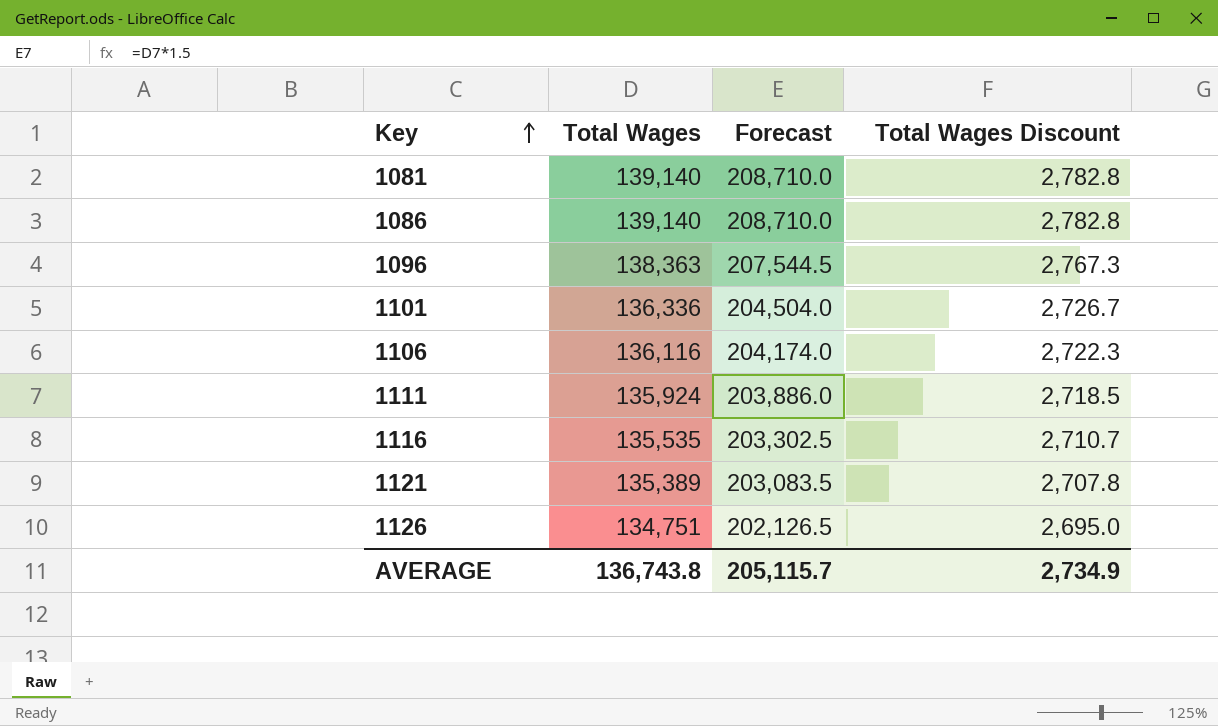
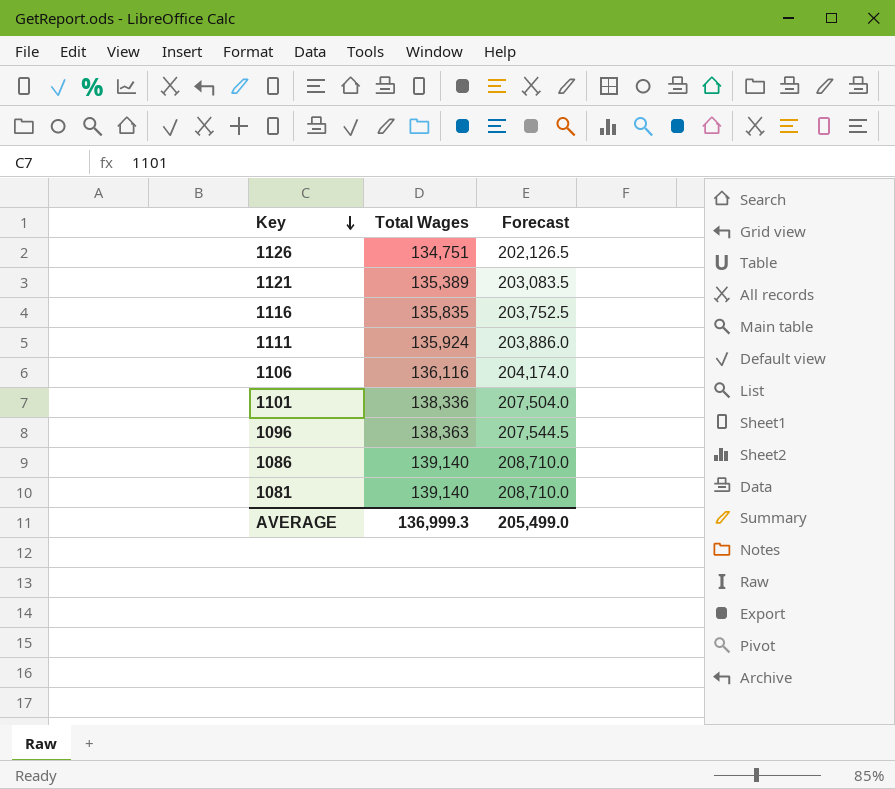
row order: Key ascending -> Key descending
column Total Wages Discount | formula: [Total Wages] * 0.02 -> none
1116 | Total Wages: 135,535 -> 135,835
1116 | Forecast: 203,302.5 -> 203,752.5
1101 | Total Wages: 136,336 -> 138,336
1101 | Forecast: 204,504.0 -> 207,504.0
AVERAGE | Total Wages: 136,743.8 -> 136,999.3
AVERAGE | Forecast: 205,115.7 -> 205,499.0

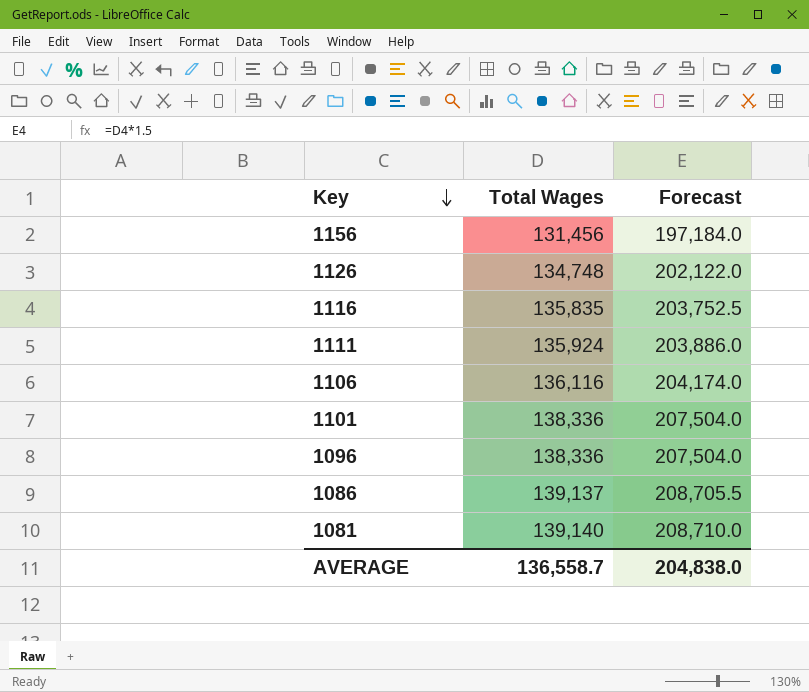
row 1121: 135,389 | 203,083.5 -> none
row 1156: none -> 131,456 | 197,184.0
1126 | Total Wages: 134,751 -> 134,748
1126 | Forecast: 202,126.5 -> 202,122.0
1096 | Total Wages: 138,363 -> 138,336
1096 | Forecast: 207,544.5 -> 207,504.0
1086 | Total Wages: 139,140 -> 139,137
1086 | Forecast: 208,710.0 -> 208,705.5
AVERAGE | Total Wages: 136,999.3 -> 136,558.7
AVERAGE | Forecast: 205,499.0 -> 204,838.0

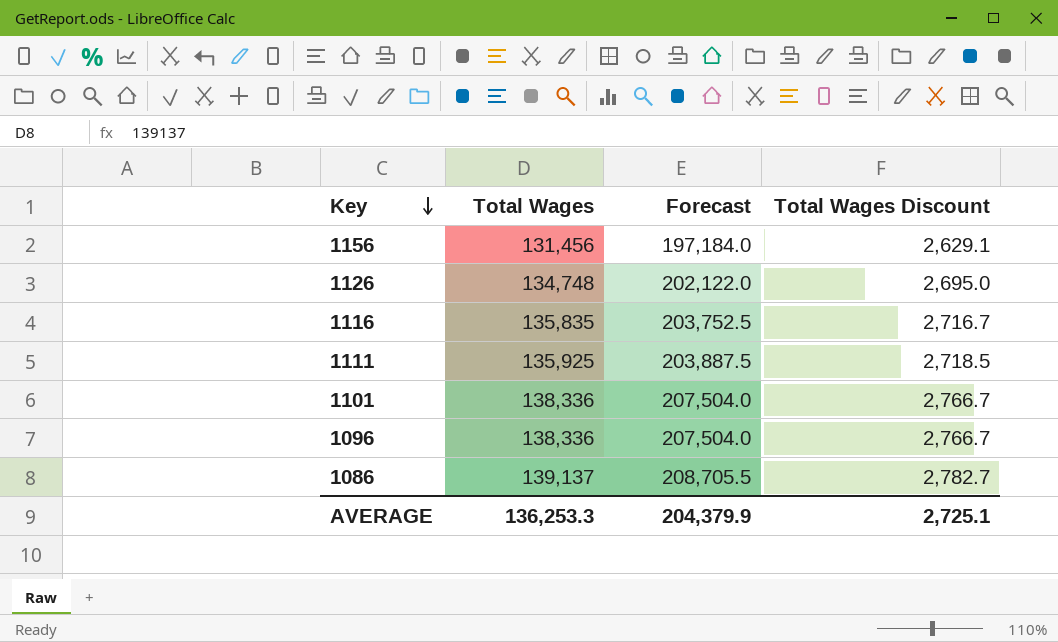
column Total Wages Discount | formula: none -> [Total Wages] * 0.02
row 1106: 136,116 | 204,174.0 -> none
row 1081: 139,140 | 208,710.0 -> none
1111 | Total Wages: 135,924 -> 135,925
1111 | Forecast: 203,886.0 -> 203,887.5
AVERAGE | Total Wages: 136,558.7 -> 136,253.3
AVERAGE | Forecast: 204,838.0 -> 204,379.9

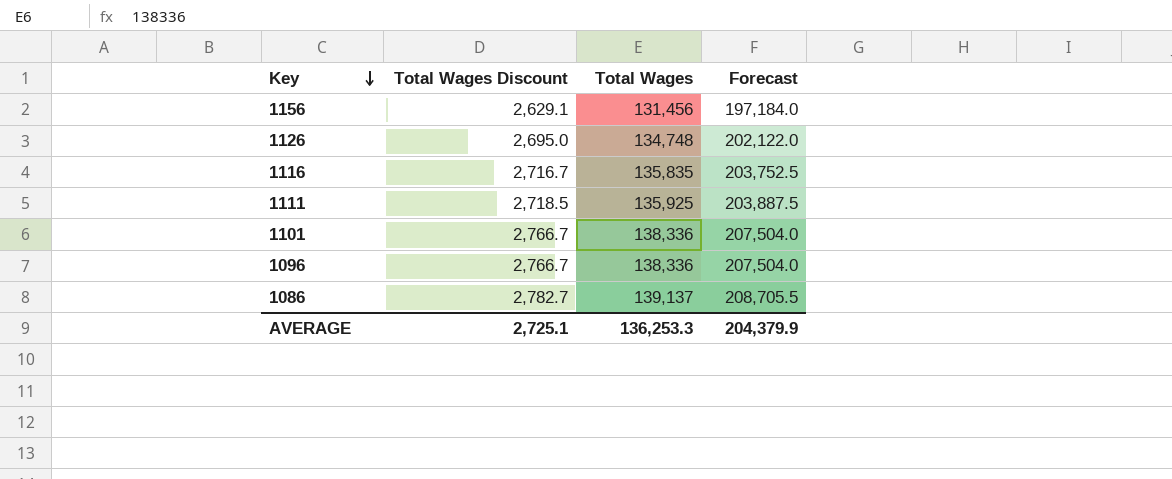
column Total Wages Discount | position: 4 -> 2

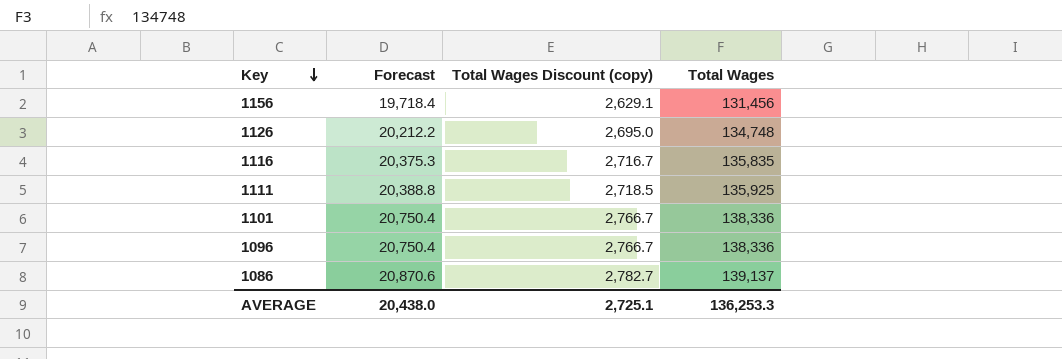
column Forecast | formula: [Total Wages] * 1.5 -> [Total Wages] * 0.15
column Forecast | position: 4 -> 2
column name: Total Wages Discount -> Total Wages Discount (copy)
AVERAGE | Forecast: 204,379.9 -> 20,438.0

